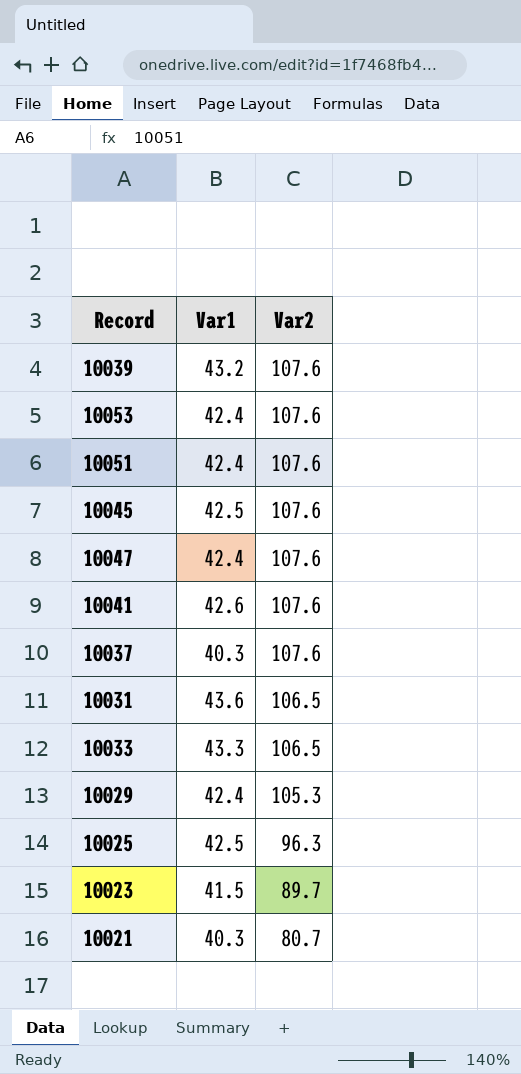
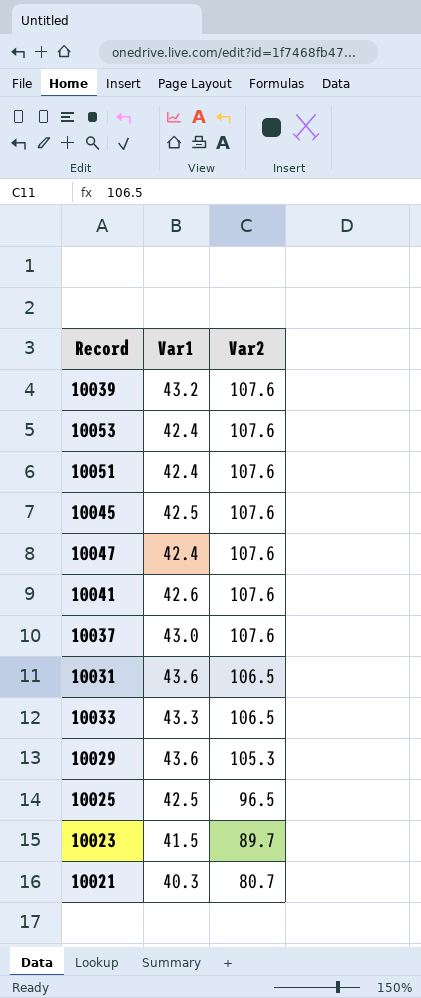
10037 | Var1: 40.3 -> 43.0
10029 | Var1: 42.4 -> 43.6
10025 | Var2: 96.3 -> 96.5

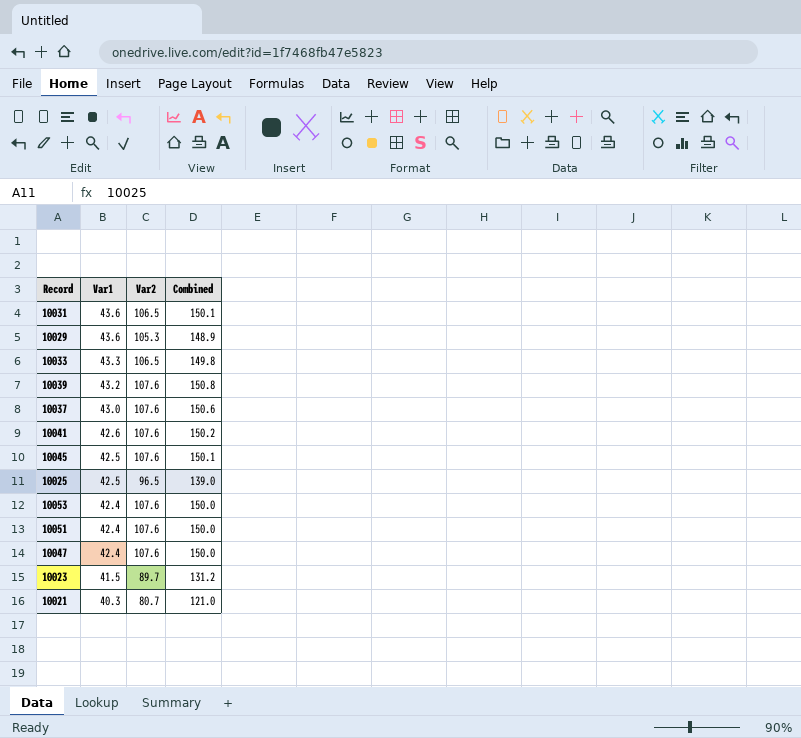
row order: Var2 descending -> Var1 descending
column Combined | formula: none -> [Var1] + [Var2]

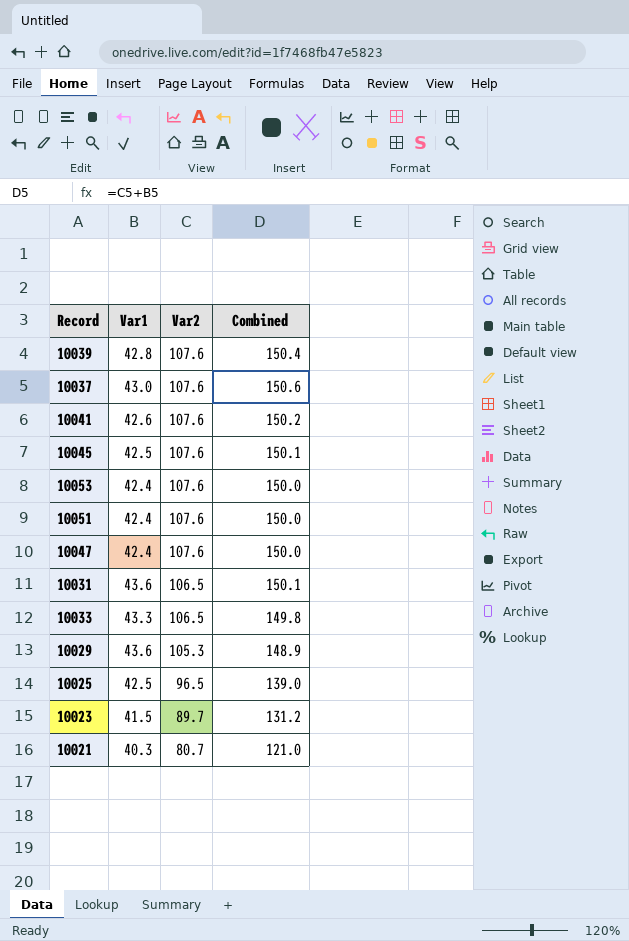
row order: Var1 descending -> Var2 descending
10039 | Var1: 43.2 -> 42.8
10039 | Combined: 150.8 -> 150.4

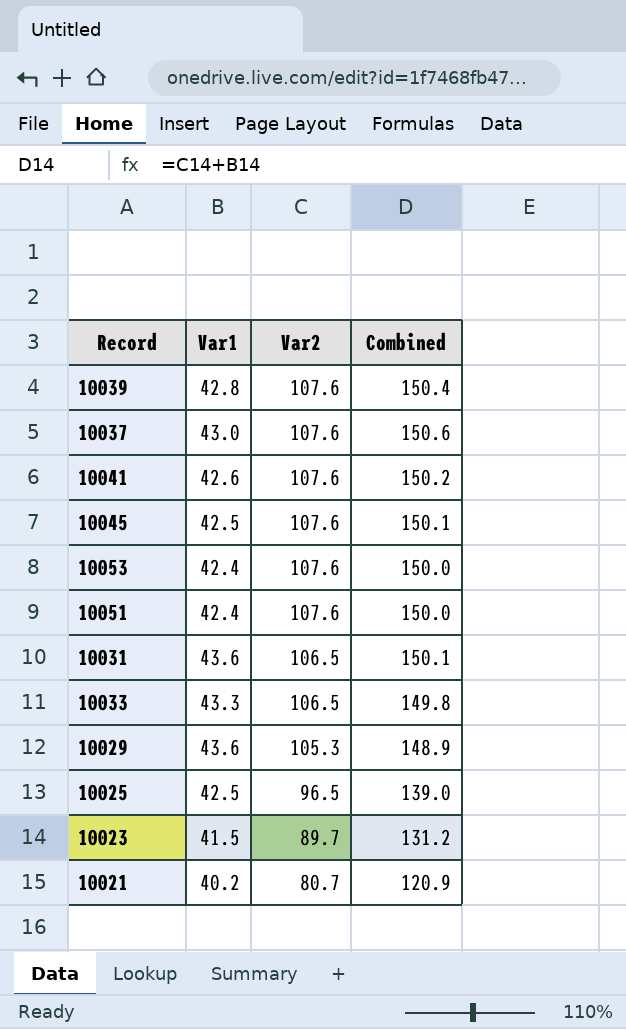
row 10047: 42.4 | 107.6 | 150.0 -> none
10021 | Var1: 40.3 -> 40.2
10021 | Combined: 121.0 -> 120.9

